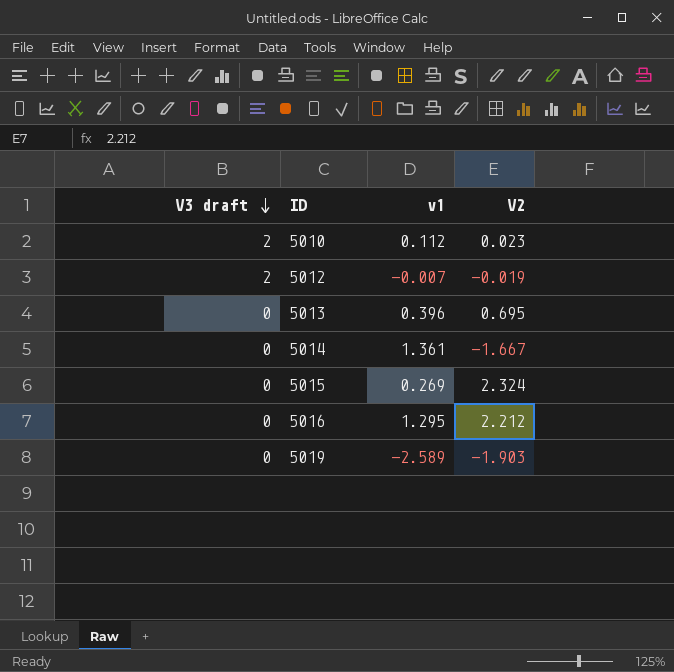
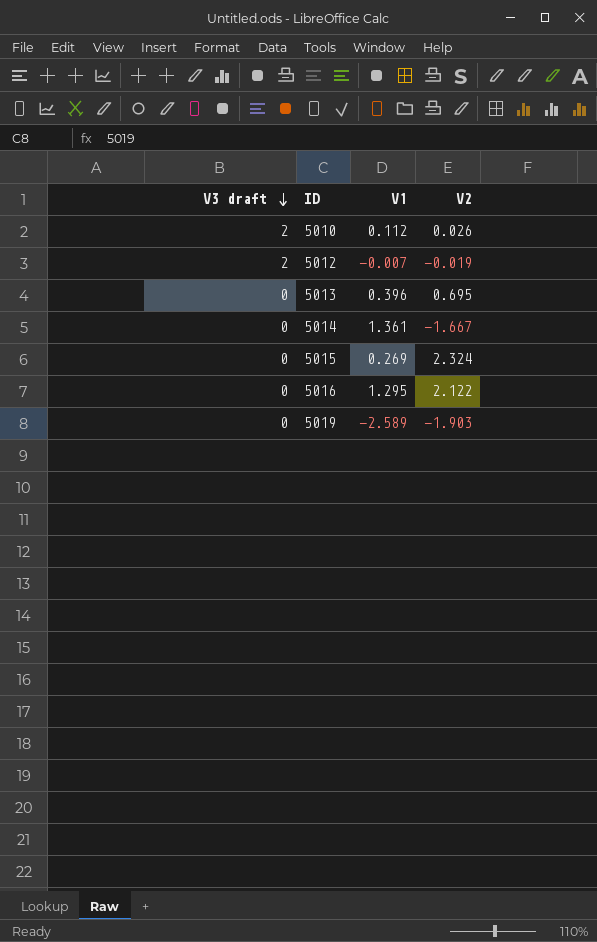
column name: v1 -> V1
5010 | V2: 0.023 -> 0.026
5016 | V2: 2.212 -> 2.122

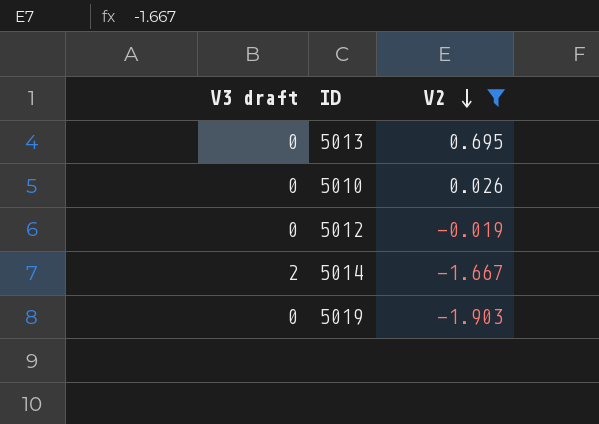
filter: none -> V2 <= 0.695
row order: V3 draft descending -> V2 descending
column V1 | position: 3 -> none
5010 | V3 draft: 2 -> 0
5012 | V3 draft: 2 -> 0
5014 | V3 draft: 0 -> 2

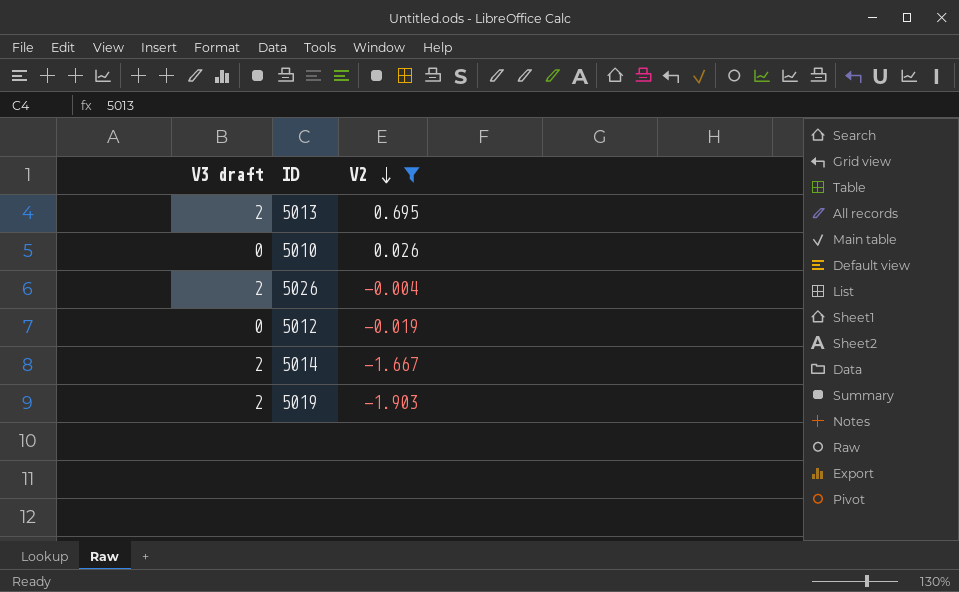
5013 | V3 draft: 0 -> 2
row 5026: none -> 2 | -0.004
5019 | V3 draft: 0 -> 2

